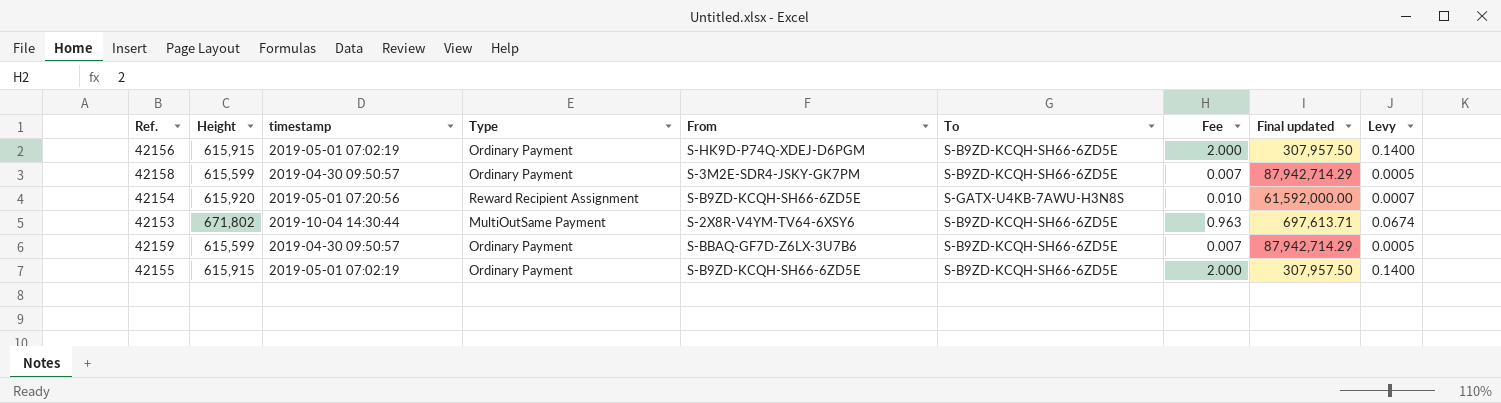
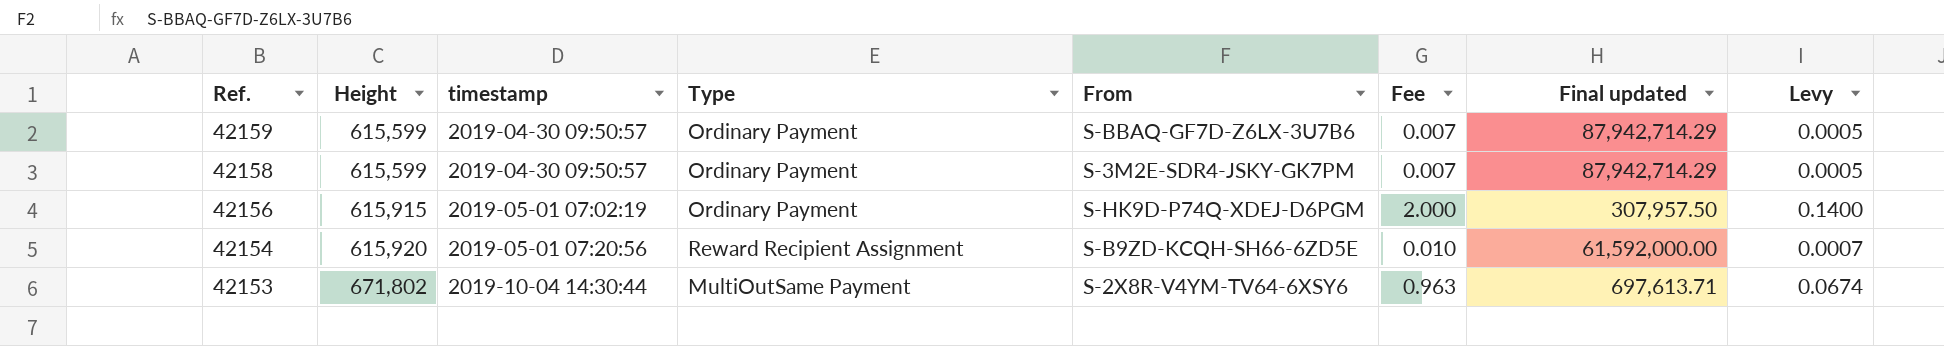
row order: none -> Ref. descending
column To | position: 6 -> none
row 42155: 615,915 | 2019-05-01 07:02:19 | Ordinary Payment | S-B9ZD-KCQH-SH66-6ZD5E | S-B9ZD-KCQH-SH66-6ZD5E | 2.000 | 307,957.50 | 0.1400 -> none

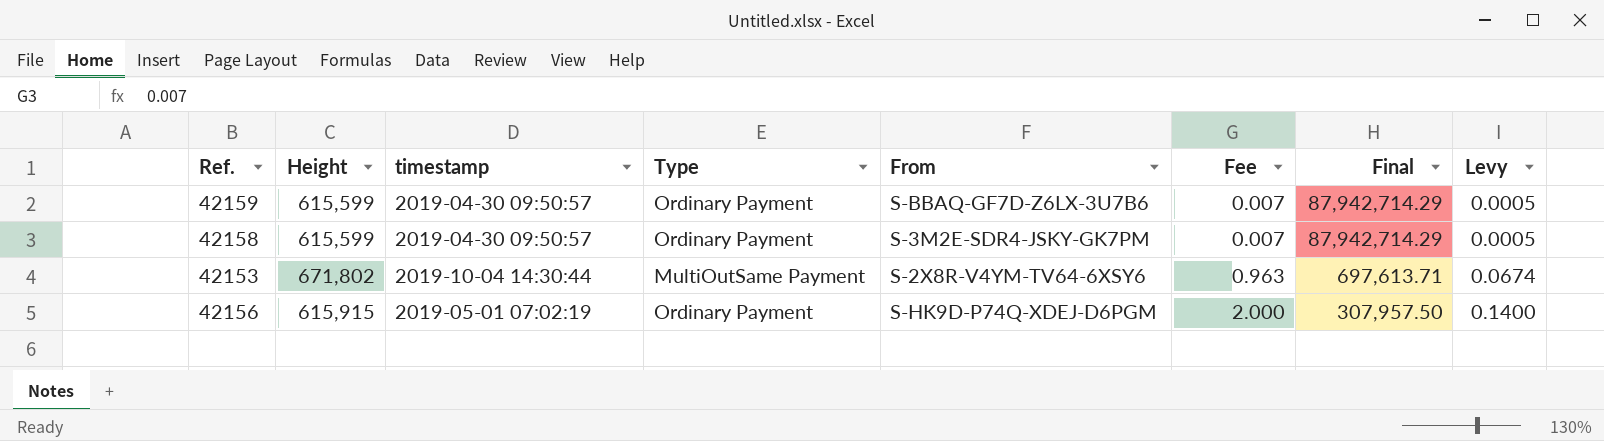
row order: Ref. descending -> Fee ascending
column name: Final updated -> Final
row 42154: 615,920 | 2019-05-01 07:20:56 | Reward Recipient Assignment | S-B9ZD-KCQH-SH66-6ZD5E | 0.010 | 61,592,000.00 | 0.0007 -> none

